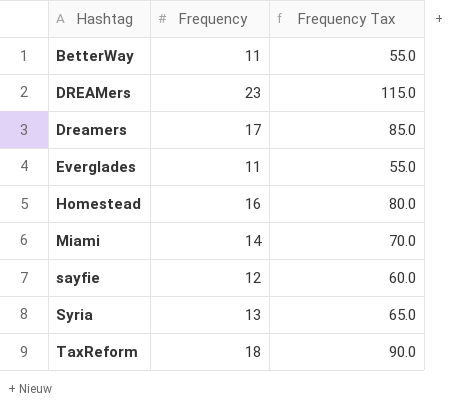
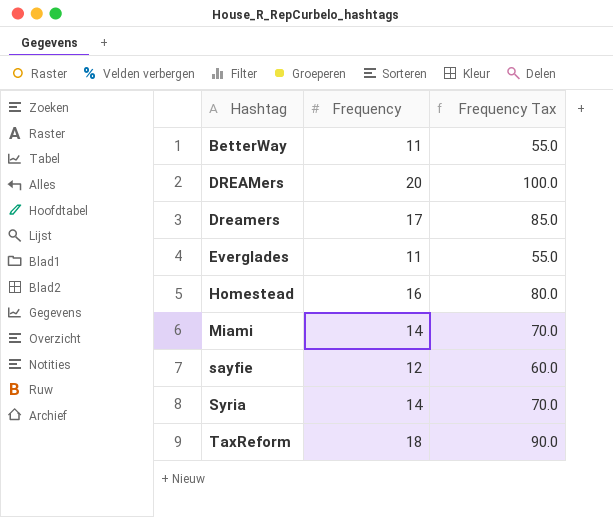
DREAMers | Frequency: 23 -> 20
DREAMers | Frequency Tax: 115.0 -> 100.0
Syria | Frequency: 13 -> 14
Syria | Frequency Tax: 65.0 -> 70.0

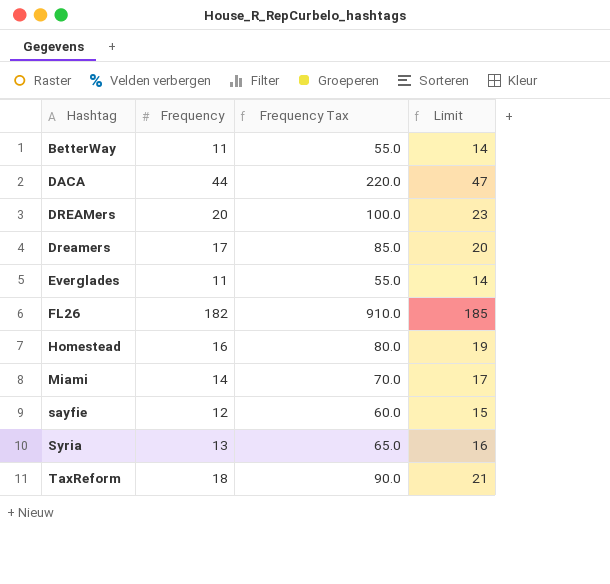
column Limit | formula: none -> [Frequency] + 3
row DACA: none -> 44 | 220.0 | 47
row FL26: none -> 182 | 910.0 | 185
Syria | Frequency: 14 -> 13
Syria | Frequency Tax: 70.0 -> 65.0

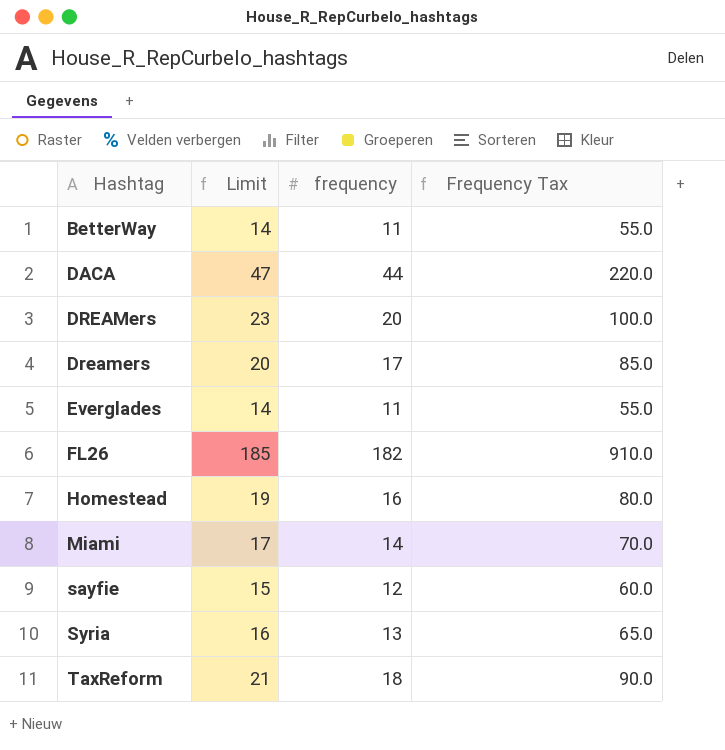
column Limit | position: 4 -> 2
column name: Frequency -> frequency

